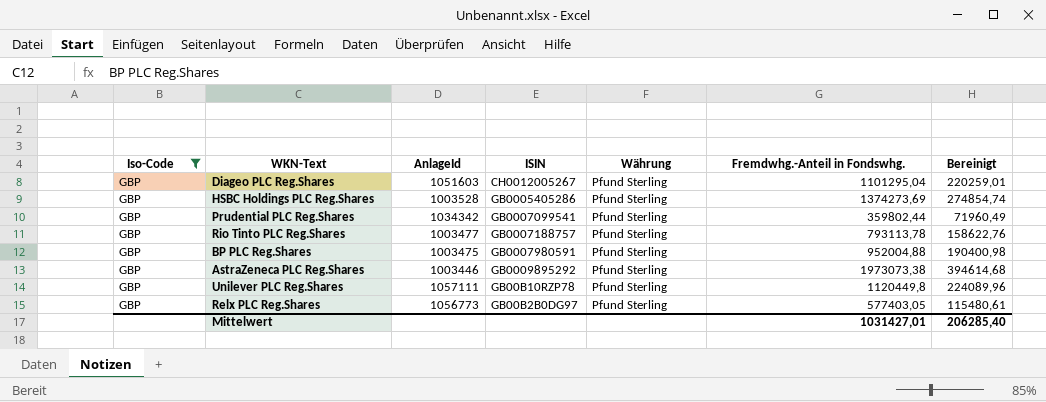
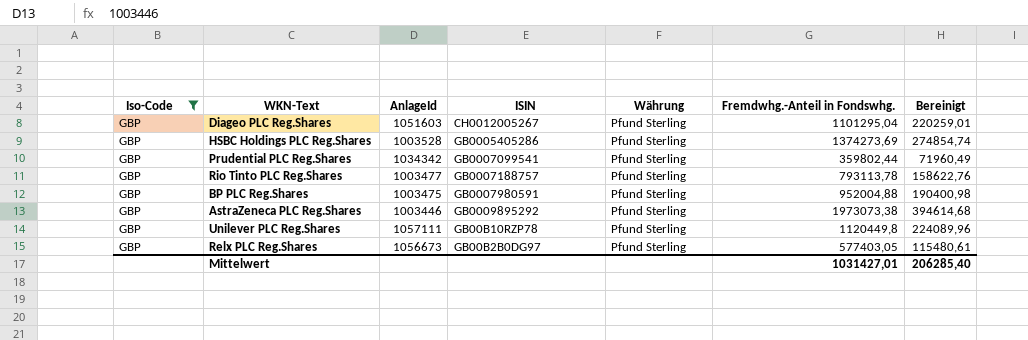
Relx PLC Reg.Shares | AnlageId: 1056773 -> 1056673

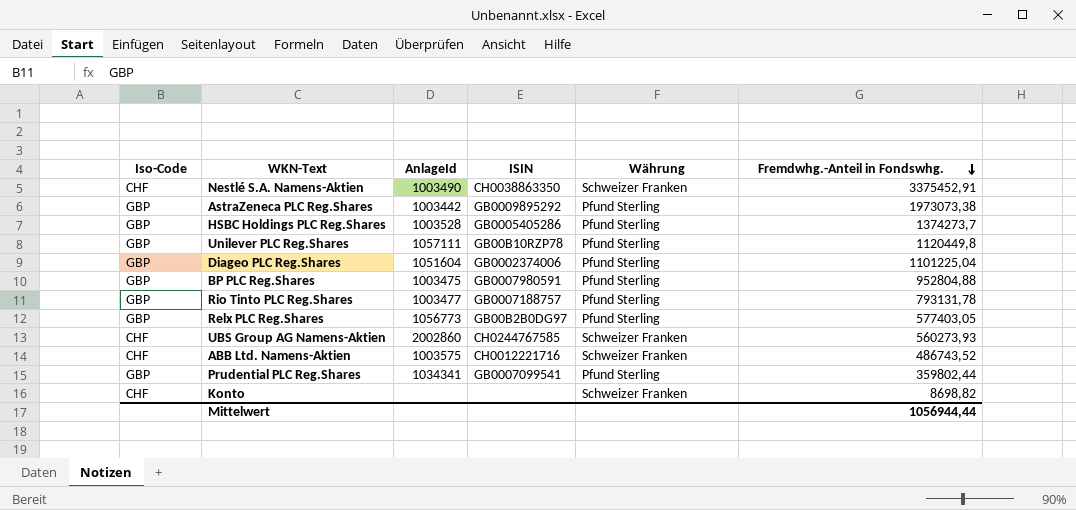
filter: Iso-Code = GBP -> none
row order: none -> Fremdwhg.-Anteil in Fondswhg. descending
column Bereinigt | formula: [Fremdwhg.-Anteil in Fondswhg.] * 0,2 -> none
AstraZeneca PLC Reg.Shares | AnlageId: 1003446 -> 1003442
HSBC Holdings PLC Reg.Shares | Fremdwhg.-Anteil in Fondswhg.: 1374273,69 -> 1374273,7
Diageo PLC Reg.Shares | AnlageId: 1051603 -> 1051604
Diageo PLC Reg.Shares | ISIN: CH0012005267 -> GB0002374006
Diageo PLC Reg.Shares | Fremdwhg.-Anteil in Fondswhg.: 1101295,04 -> 1101225,04
BP PLC Reg.Shares | Fremdwhg.-Anteil in Fondswhg.: 952004,88 -> 952804,88
Rio Tinto PLC Reg.Shares | Fremdwhg.-Anteil in Fondswhg.: 793113,78 -> 793131,78
Relx PLC Reg.Shares | AnlageId: 1056673 -> 1056773
Prudential PLC Reg.Shares | AnlageId: 1034342 -> 1034341
Mittelwert | Fremdwhg.-Anteil in Fondswhg.: 1031427,01 -> 1056944,44

